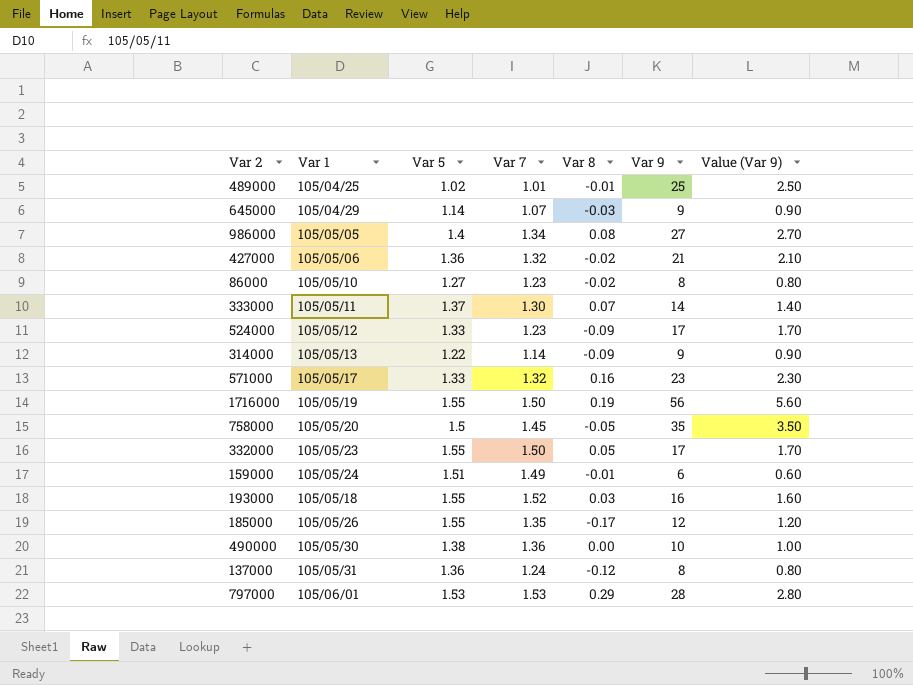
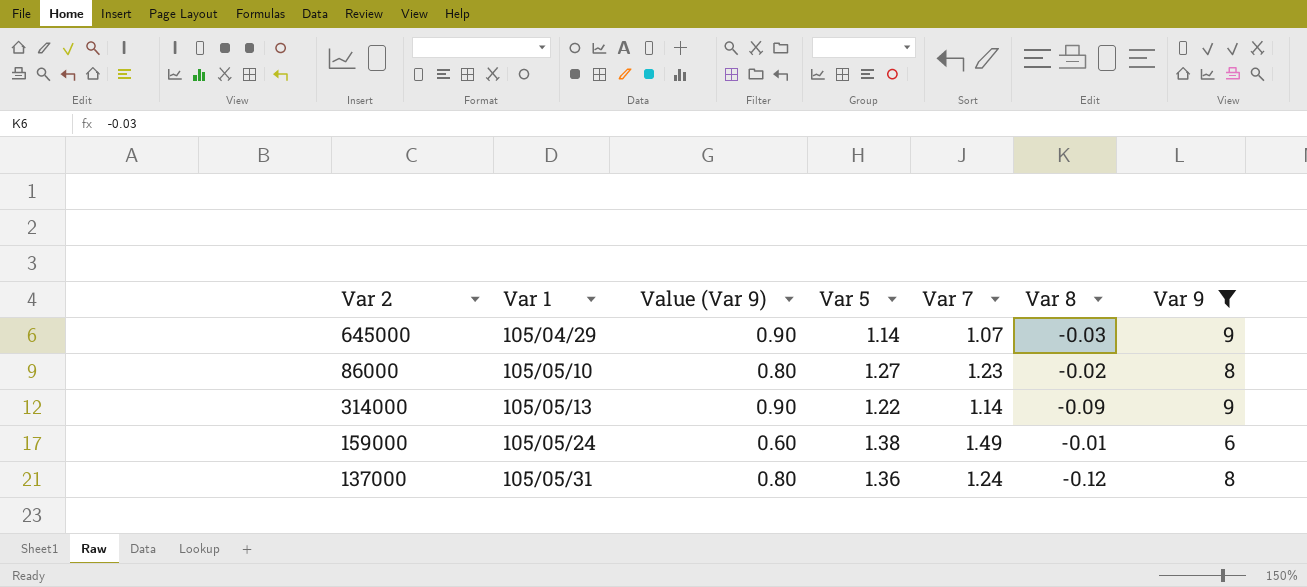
filter: none -> Var 9 <= 9
column Value (Var 9) | position: 7 -> 3
159000 | Var 5: 1.51 -> 1.38

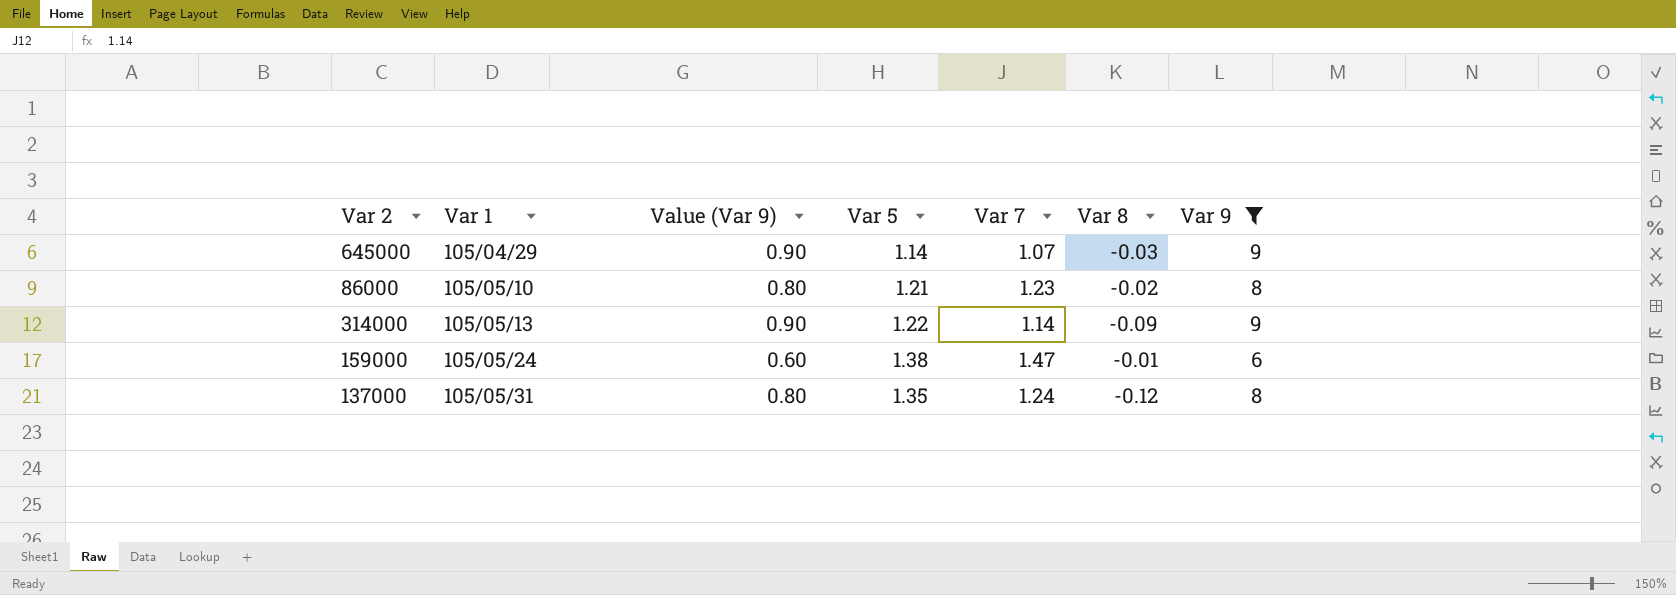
86000 | Var 5: 1.27 -> 1.21
159000 | Var 7: 1.49 -> 1.47
137000 | Var 5: 1.36 -> 1.35

